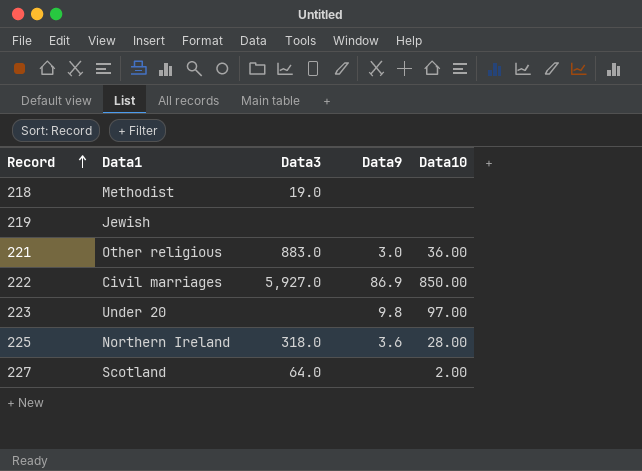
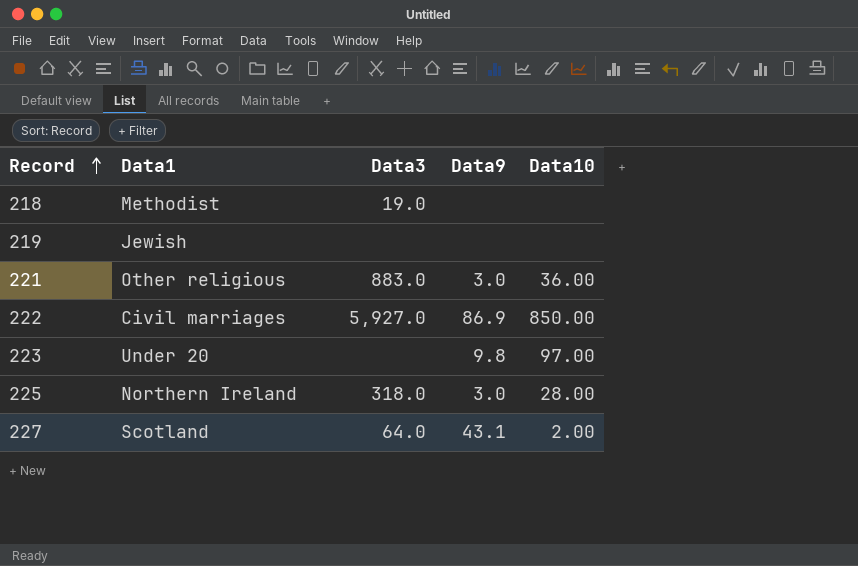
225 | Data9: 3.6 -> 3.0
227 | Data9: none -> 43.1

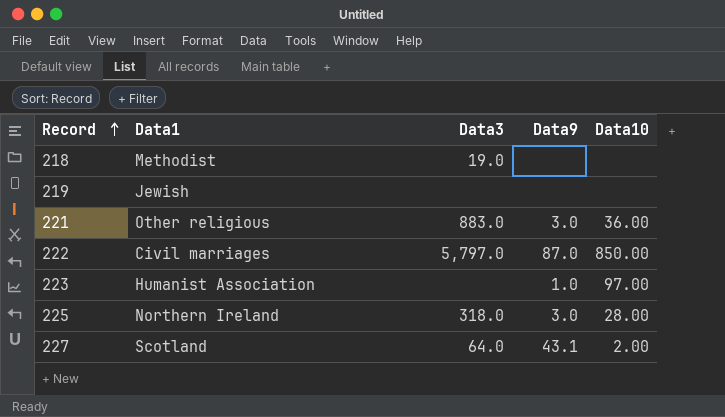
222 | Data3: 5,927.0 -> 5,797.0
222 | Data9: 86.9 -> 87.0
223 | Data1: Under 20 -> Humanist Association
223 | Data9: 9.8 -> 1.0

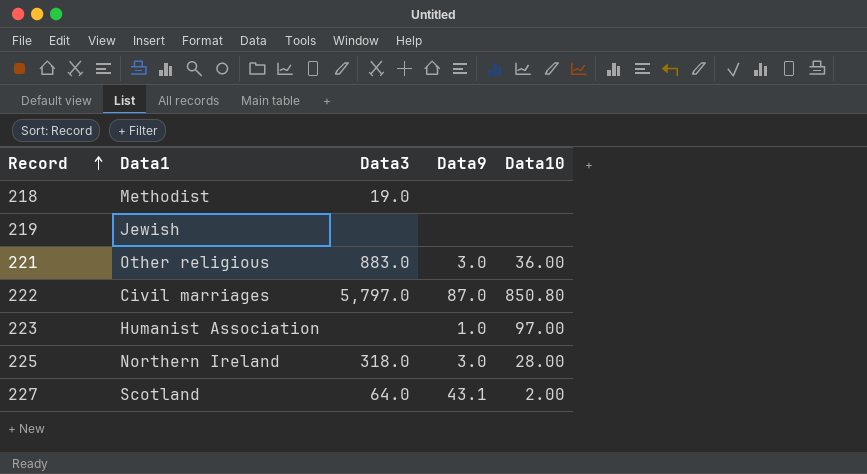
222 | Data10: 850.00 -> 850.80

